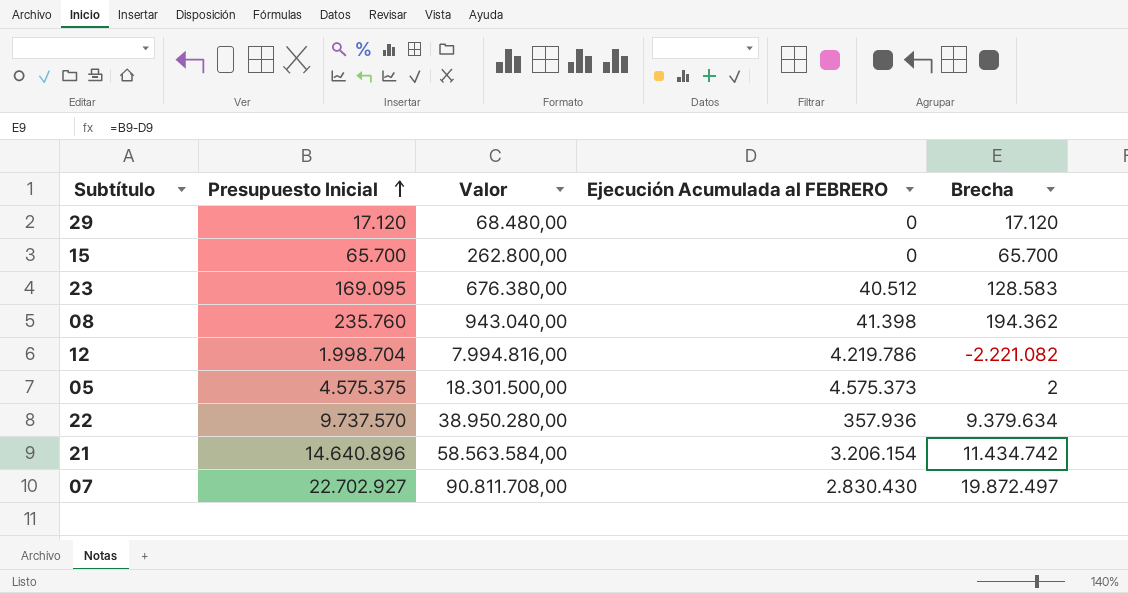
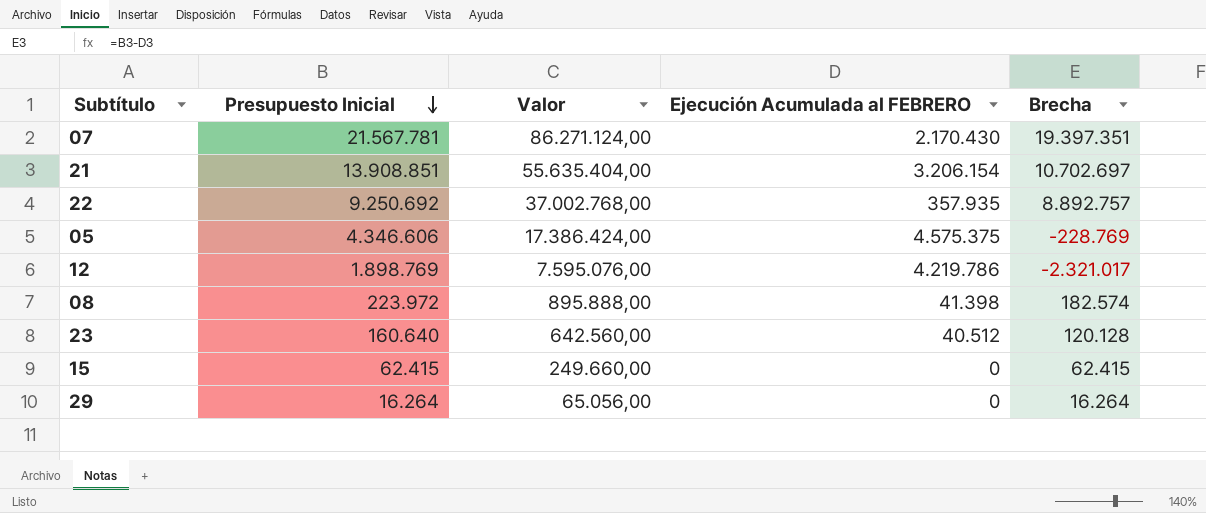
row order: Presupuesto Inicial ascending -> Presupuesto Inicial descending
07 | Presupuesto Inicial: 22.702.927 -> 21.567.781
07 | Valor: 90.811.708,00 -> 86.271.124,00
07 | Ejecución Acumulada al FEBRERO: 2.830.430 -> 2.170.430
07 | Brecha: 19.872.497 -> 19.397.351
21 | Presupuesto Inicial: 14.640.896 -> 13.908.851
21 | Valor: 58.563.584,00 -> 55.635.404,00
21 | Brecha: 11.434.742 -> 10.702.697
22 | Presupuesto Inicial: 9.737.570 -> 9.250.692
22 | Valor: 38.950.280,00 -> 37.002.768,00
22 | Ejecución Acumulada al FEBRERO: 357.936 -> 357.935
22 | Brecha: 9.379.634 -> 8.892.757
05 | Presupuesto Inicial: 4.575.375 -> 4.346.606
05 | Valor: 18.301.500,00 -> 17.386.424,00
05 | Ejecución Acumulada al FEBRERO: 4.575.373 -> 4.575.375
05 | Brecha: 2 -> -228.769
12 | Presupuesto Inicial: 1.998.704 -> 1.898.769
12 | Valor: 7.994.816,00 -> 7.595.076,00
12 | Brecha: -2.221.082 -> -2.321.017
08 | Presupuesto Inicial: 235.760 -> 223.972
08 | Valor: 943.040,00 -> 895.888,00
08 | Brecha: 194.362 -> 182.574
23 | Presupuesto Inicial: 169.095 -> 160.640
23 | Valor: 676.380,00 -> 642.560,00
23 | Brecha: 128.583 -> 120.128
15 | Presupuesto Inicial: 65.700 -> 62.415
15 | Valor: 262.800,00 -> 249.660,00
15 | Brecha: 65.700 -> 62.415
29 | Presupuesto Inicial: 17.120 -> 16.264
29 | Valor: 68.480,00 -> 65.056,00
29 | Brecha: 17.120 -> 16.264

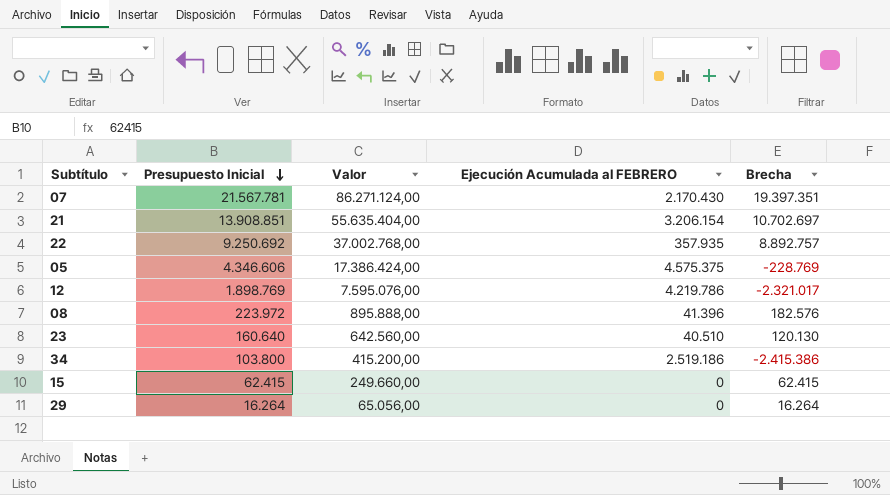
08 | Ejecución Acumulada al FEBRERO: 41.398 -> 41.396
08 | Brecha: 182.574 -> 182.576
23 | Ejecución Acumulada al FEBRERO: 40.512 -> 40.510
23 | Brecha: 120.128 -> 120.130
row 34: none -> 103.800 | 415.200,00 | 2.519.186 | -2.415.386

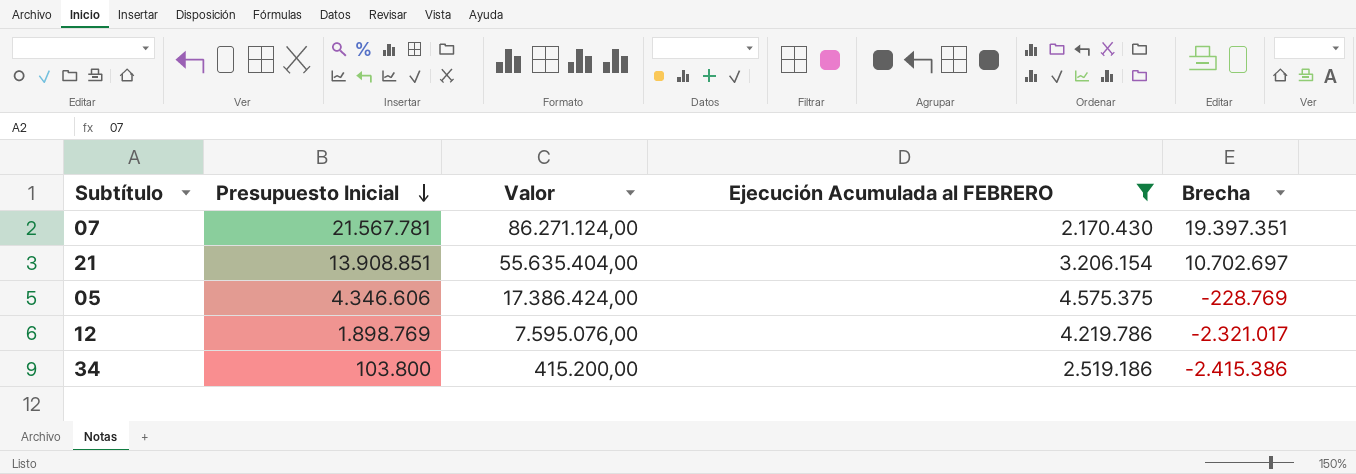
filter: none -> Ejecución Acumulada al FEBRERO >= 2.170.430

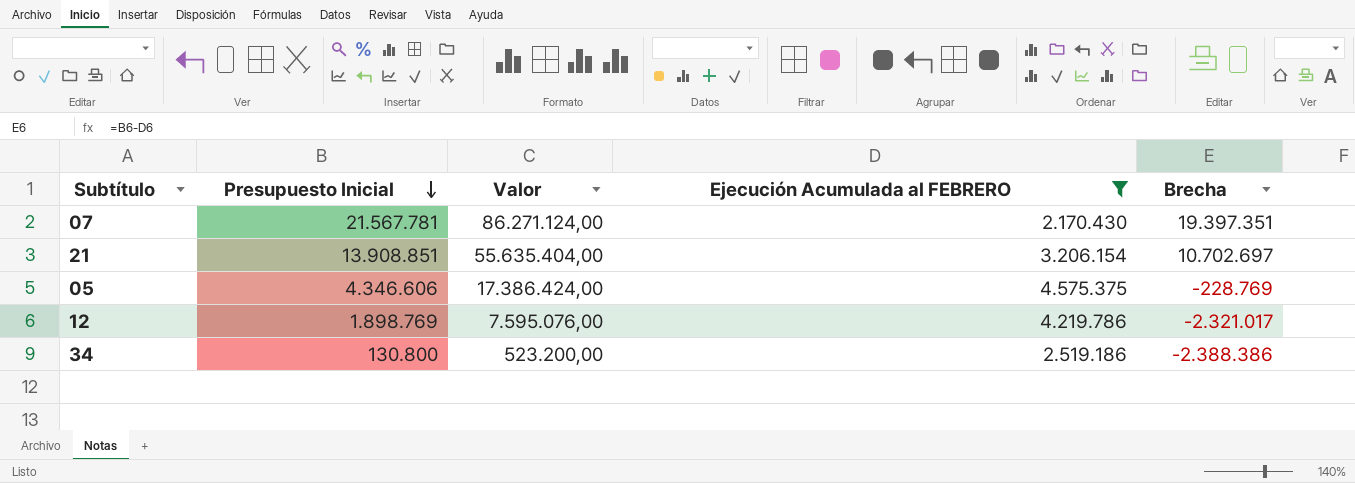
34 | Presupuesto Inicial: 103.800 -> 130.800
34 | Valor: 415.200,00 -> 523.200,00
34 | Brecha: -2.415.386 -> -2.388.386

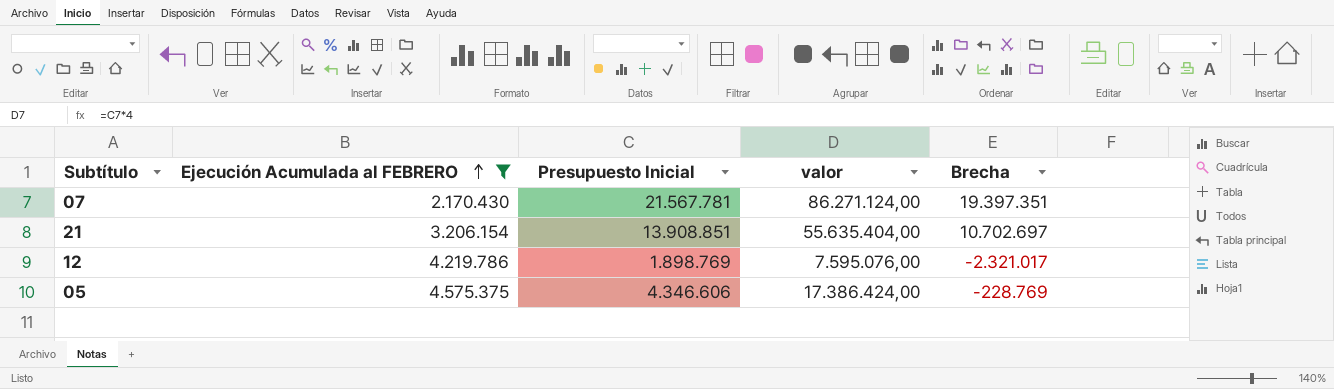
row order: Presupuesto Inicial descending -> Ejecución Acumulada al FEBRERO ascending
column Ejecución Acumulada al FEBRERO | position: 4 -> 2
column name: Valor -> valor
row 34: 130.800 | 523.200,00 | 2.519.186 | -2.388.386 -> none

